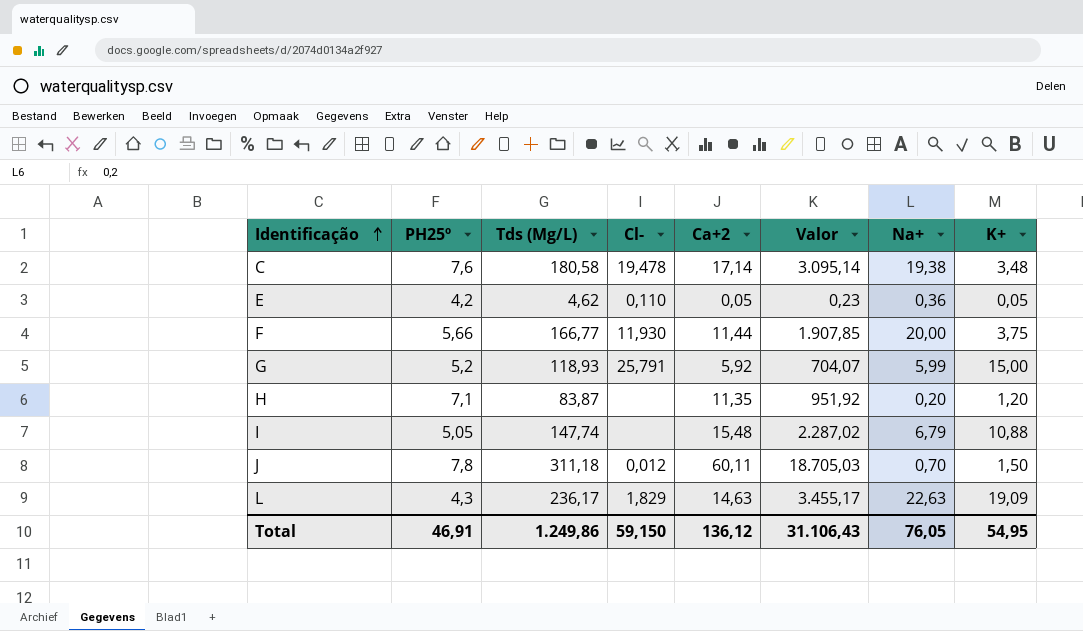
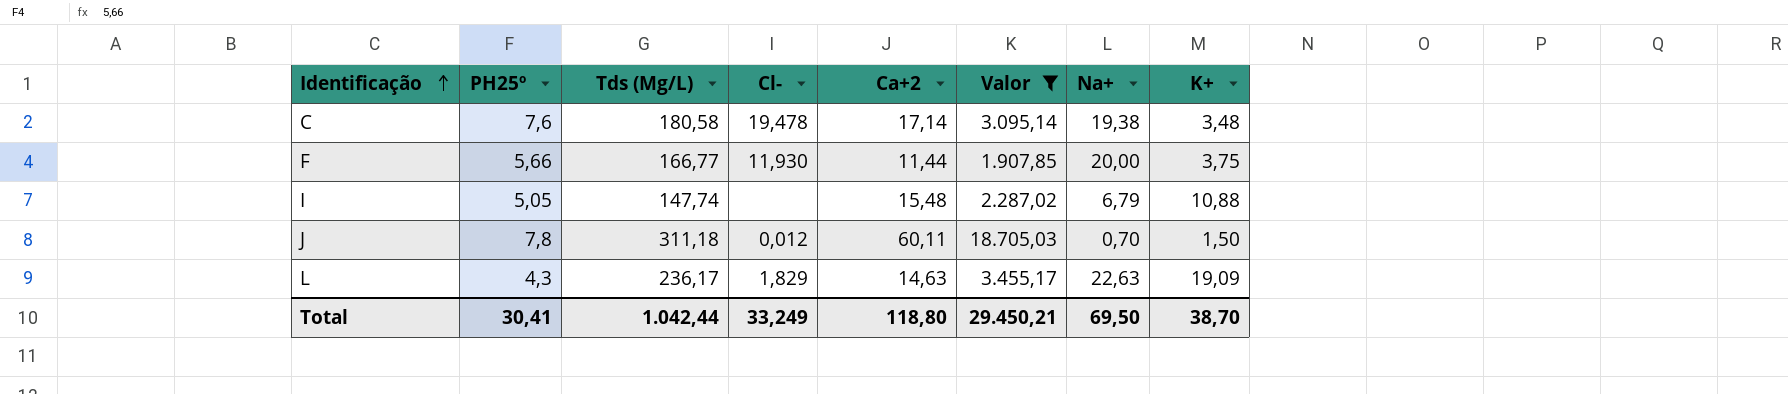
filter: none -> Valor >= 1.907,85
Total | PH25º: 46,91 -> 30,41
Total | Tds (Mg/L): 1.249,86 -> 1.042,44
Total | Cl-: 59,150 -> 33,249
Total | Ca+2: 136,12 -> 118,80
Total | Valor: 31.106,43 -> 29.450,21
Total | Na+: 76,05 -> 69,50
Total | K+: 54,95 -> 38,70

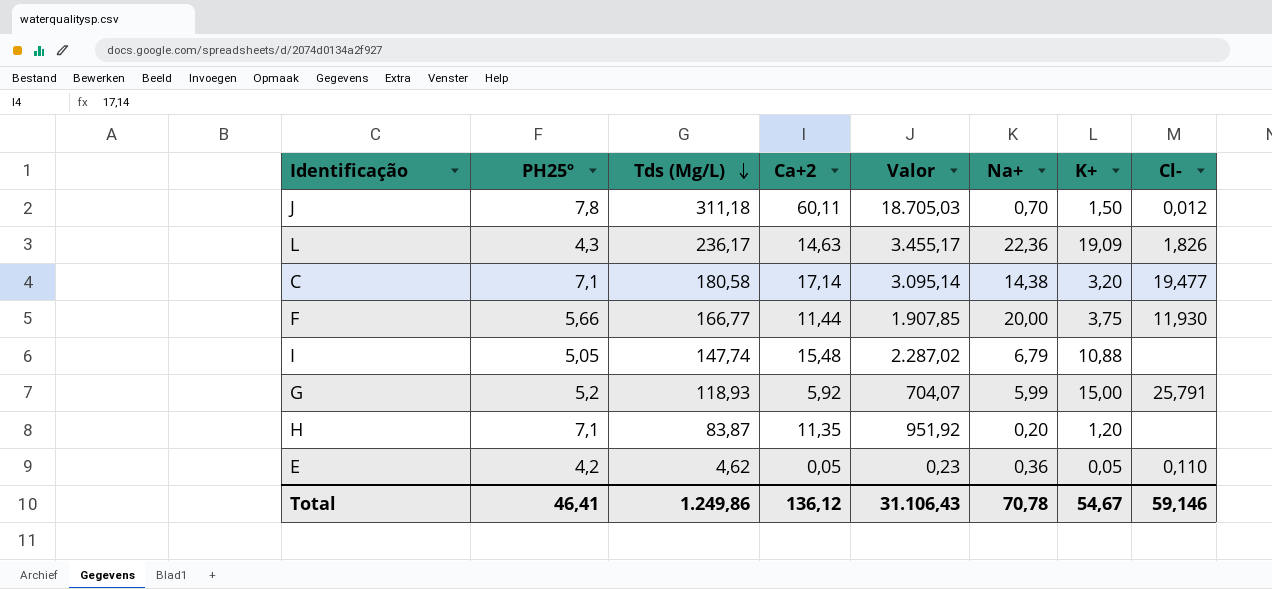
filter: Valor >= 1.907,85 -> none
row order: Identificação ascending -> Tds (Mg/L) descending
column Cl- | position: 4 -> 8
L | Na+: 22,63 -> 22,36
L | Cl-: 1,829 -> 1,826
C | PH25º: 7,6 -> 7,1
C | Na+: 19,38 -> 14,38
C | K+: 3,48 -> 3,20
C | Cl-: 19,478 -> 19,477
Total | PH25º: 30,41 -> 46,41
Total | Tds (Mg/L): 1.042,44 -> 1.249,86
Total | Ca+2: 118,80 -> 136,12
Total | Valor: 29.450,21 -> 31.106,43
Total | Na+: 69,50 -> 70,78
Total | K+: 38,70 -> 54,67
Total | Cl-: 33,249 -> 59,146

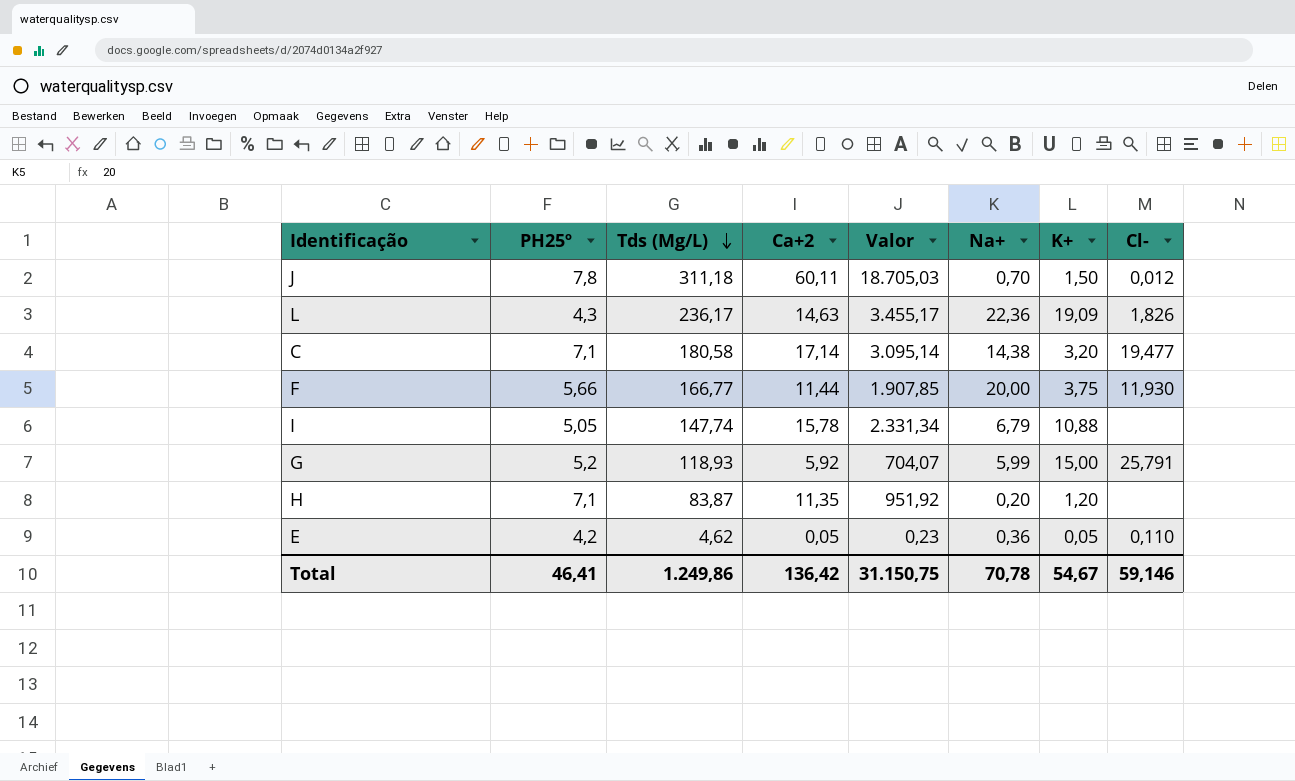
I | Ca+2: 15,48 -> 15,78
I | Valor: 2.287,02 -> 2.331,34
Total | Ca+2: 136,12 -> 136,42
Total | Valor: 31.106,43 -> 31.150,75

